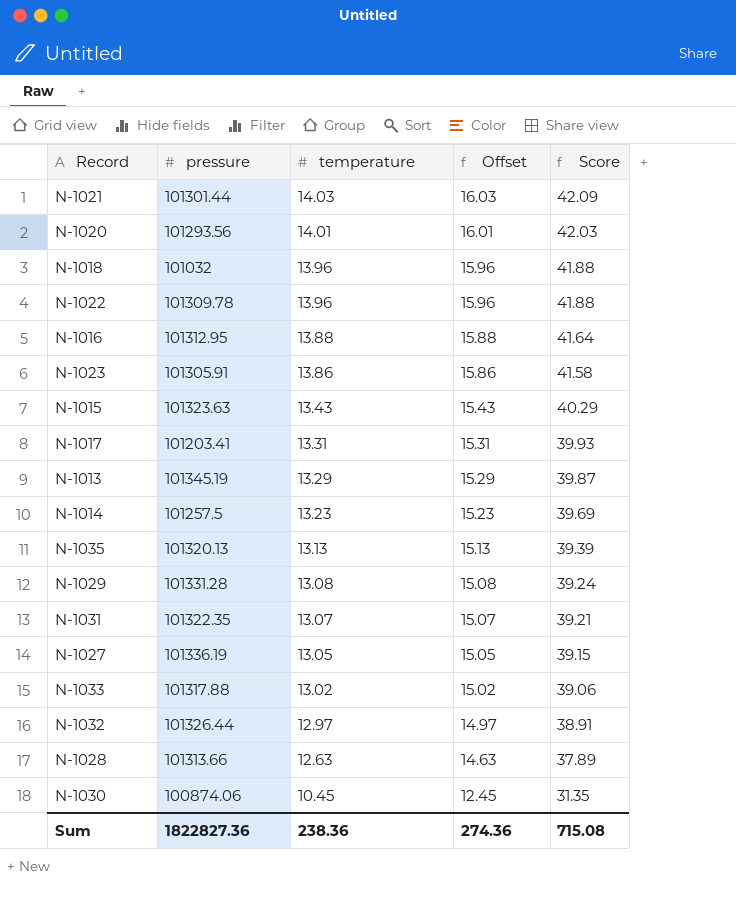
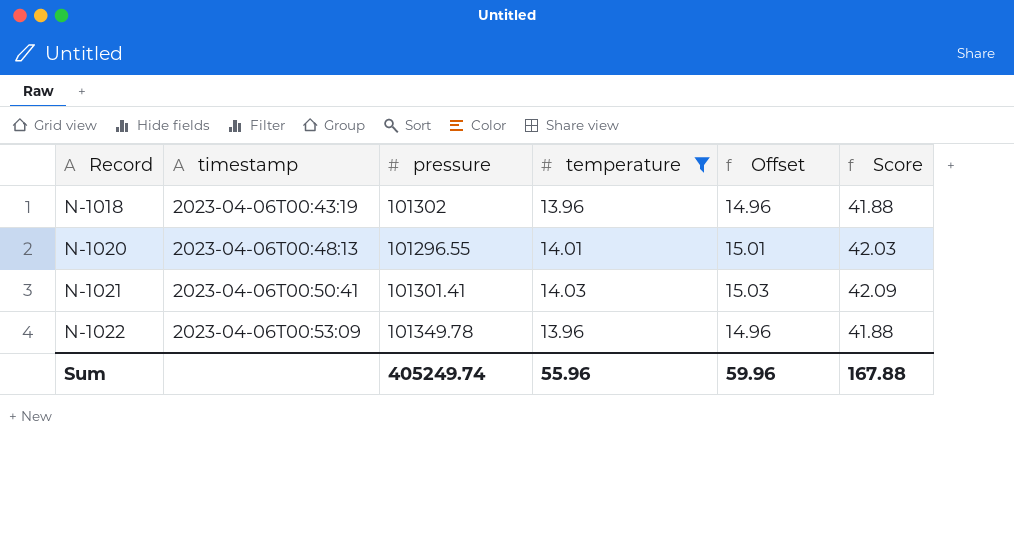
filter: none -> temperature >= 13.96
row order: temperature descending -> Record ascending
column timestamp | position: none -> 2
column Offset | formula: [temperature] + 2 -> [temperature] + 1
N-1018 | pressure: 101032 -> 101302
N-1020 | pressure: 101293.56 -> 101296.55
N-1021 | pressure: 101301.44 -> 101301.41
N-1022 | pressure: 101309.78 -> 101349.78
Sum | pressure: 1822827.36 -> 405249.74
Sum | temperature: 238.36 -> 55.96
Sum | Offset: 274.36 -> 59.96
Sum | Score: 715.08 -> 167.88

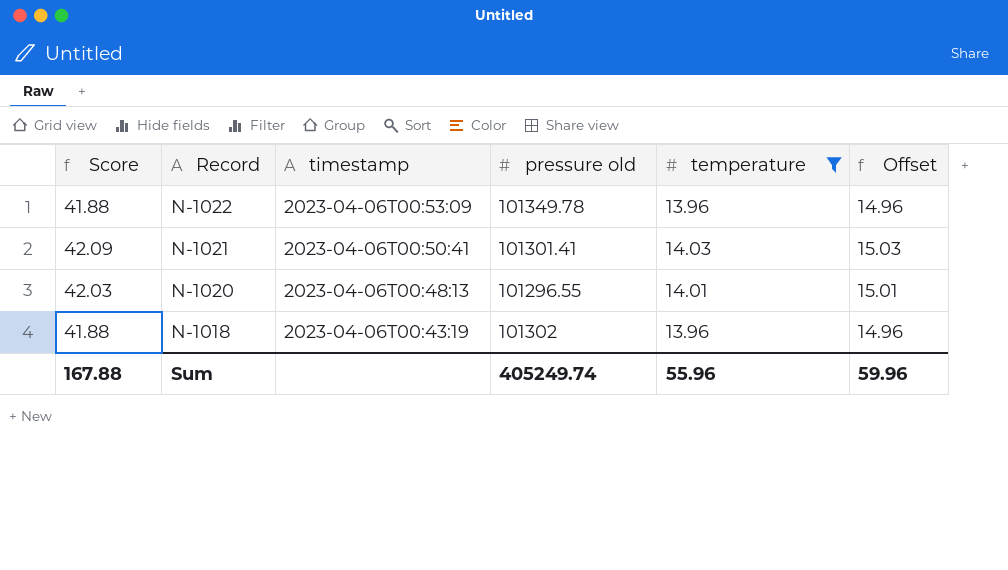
row order: Record ascending -> Record descending
column Score | position: 6 -> 1
column name: pressure -> pressure old

